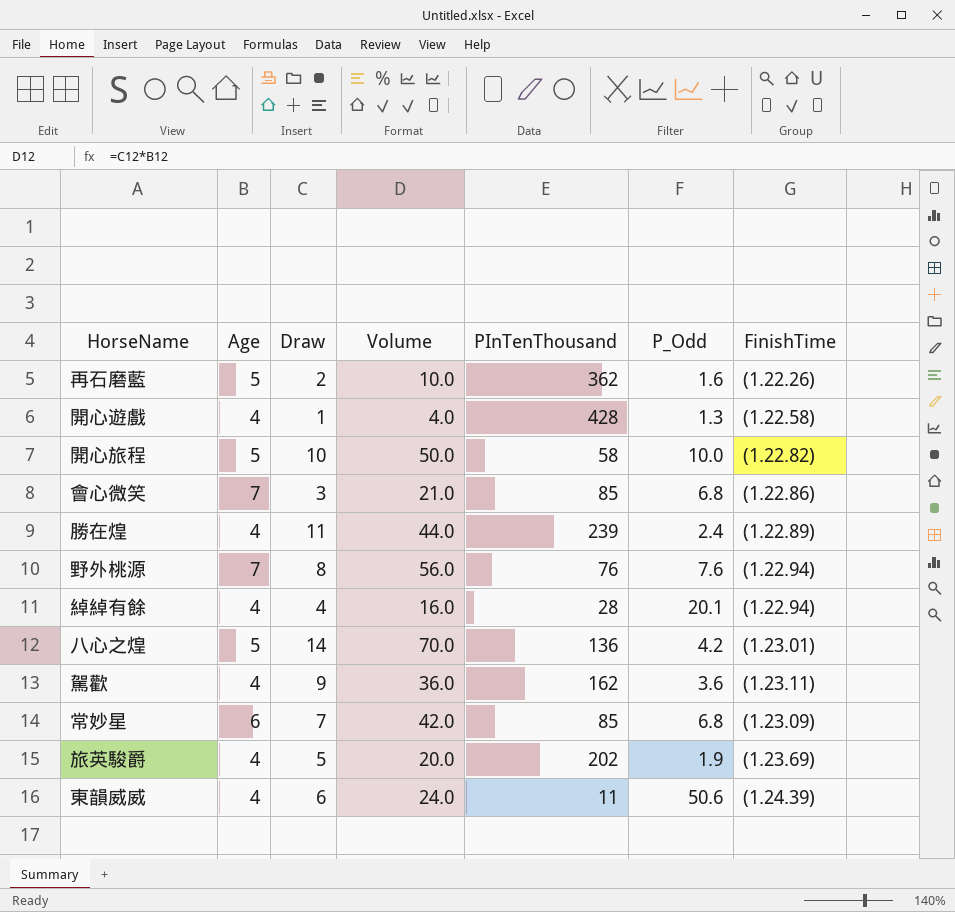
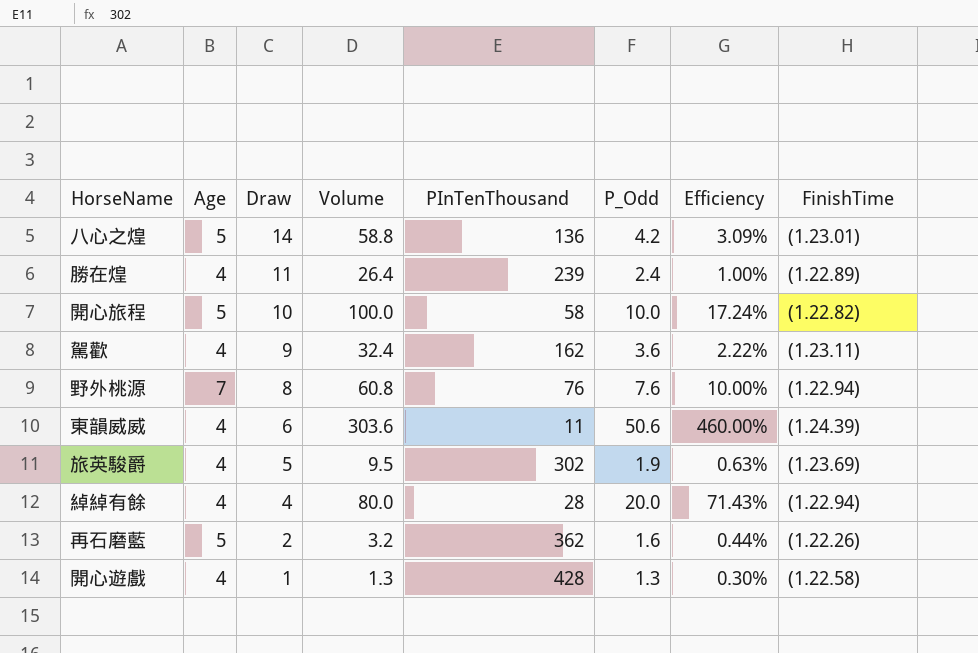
row order: none -> Draw descending
column Volume | formula: [Age] * [Draw] -> [Draw] * [P_Odd]
column Efficiency | formula: none -> [P_Odd] / [PInTenThousand]
row 會心微笑: 7 | 3 | 21.0 | 85 | 6.8 | (1.22.86) -> none
row 常妙星: 6 | 7 | 42.0 | 85 | 6.8 | (1.23.09) -> none
旅英駿爵 | PInTenThousand: 202 -> 302
綽綽有餘 | P_Odd: 20.1 -> 20.0

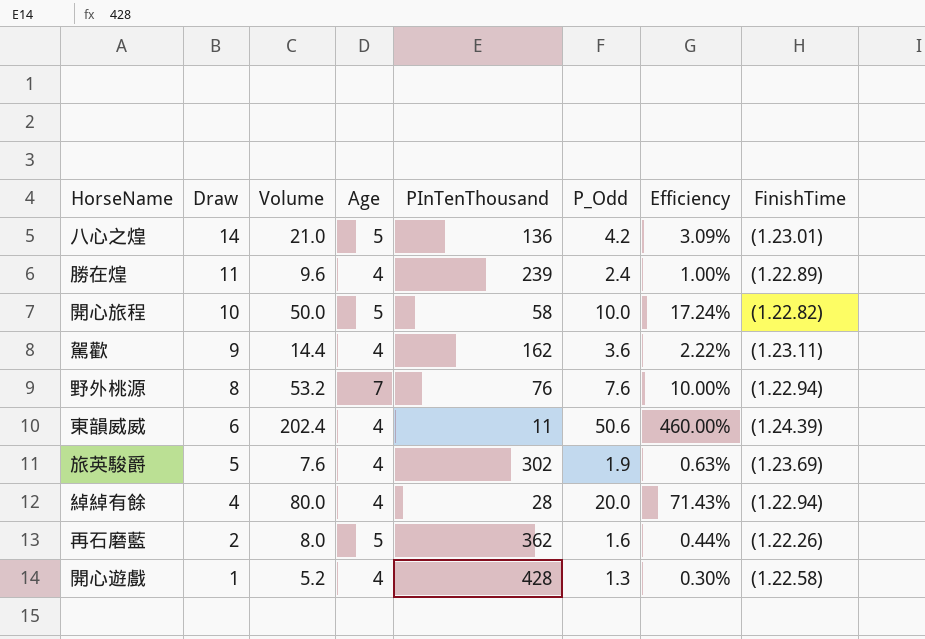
column Volume | formula: [Draw] * [P_Odd] -> [Age] * [P_Odd]
column Age | position: 2 -> 4

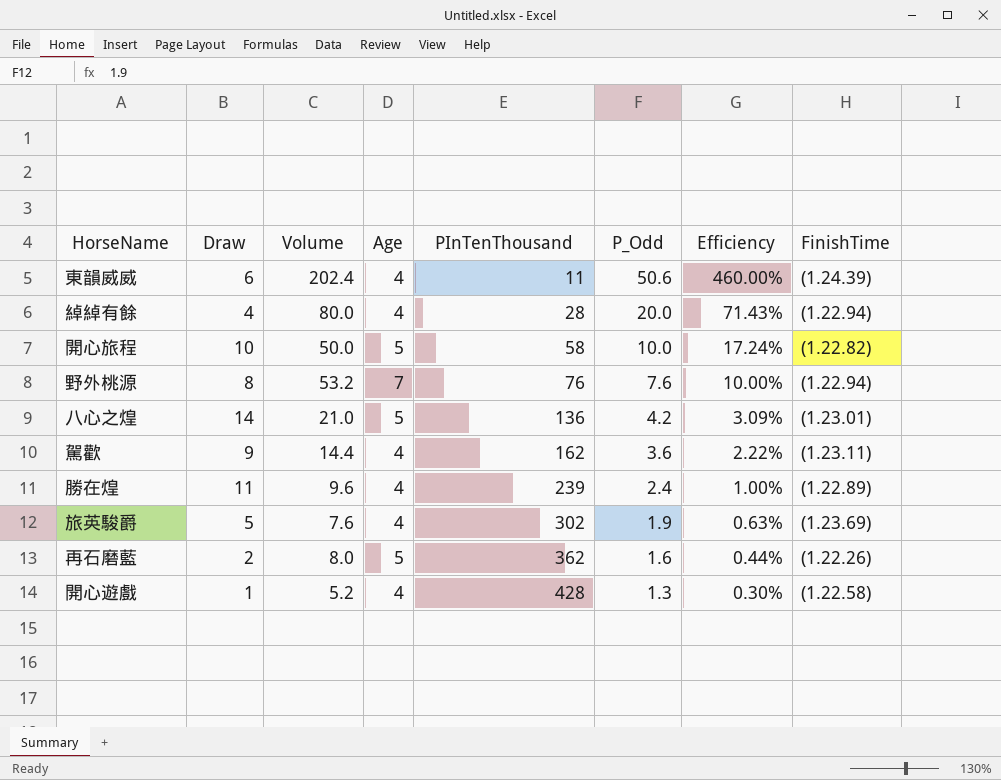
row order: Draw descending -> PInTenThousand ascending

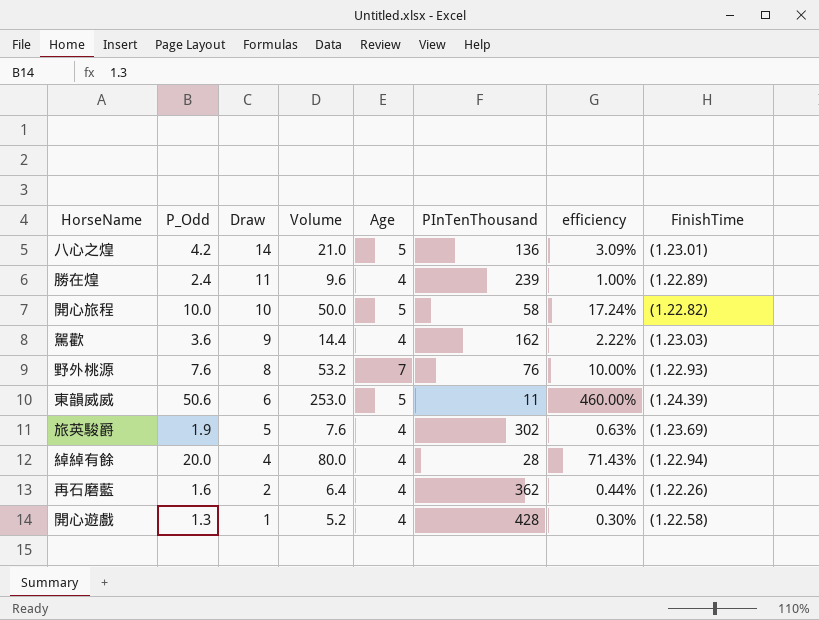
row order: PInTenThousand ascending -> Draw descending
column P_Odd | position: 6 -> 2
column name: Efficiency -> efficiency
駕歡 | FinishTime: (1.23.11) -> (1.23.03)
野外桃源 | FinishTime: (1.22.94) -> (1.22.93)
東韻威威 | Volume: 202.4 -> 253.0
東韻威威 | Age: 4 -> 5
再石磨藍 | Volume: 8.0 -> 6.4
再石磨藍 | Age: 5 -> 4

